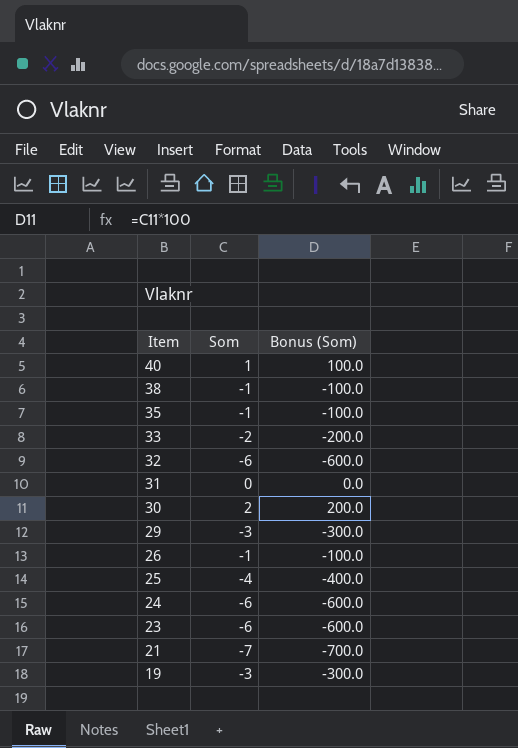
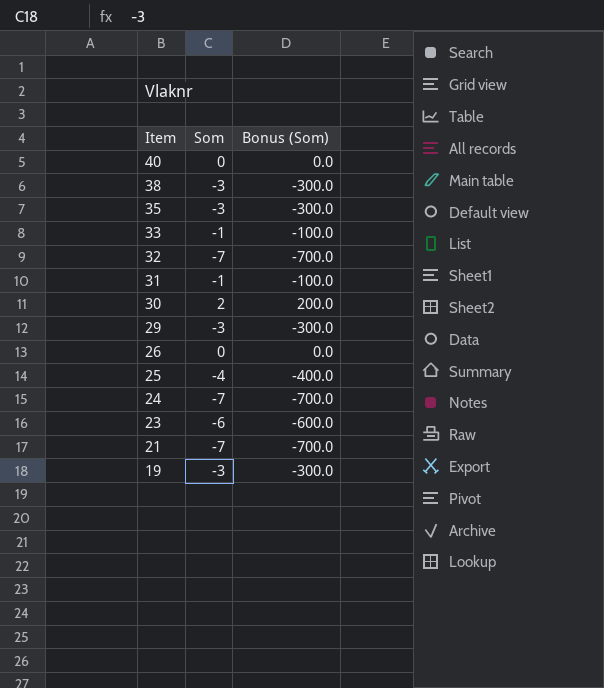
40 | Som: 1 -> 0
40 | Bonus (Som): 100.0 -> 0.0
38 | Som: -1 -> -3
38 | Bonus (Som): -100.0 -> -300.0
35 | Som: -1 -> -3
35 | Bonus (Som): -100.0 -> -300.0
33 | Som: -2 -> -1
33 | Bonus (Som): -200.0 -> -100.0
32 | Som: -6 -> -7
32 | Bonus (Som): -600.0 -> -700.0
31 | Som: 0 -> -1
31 | Bonus (Som): 0.0 -> -100.0
26 | Som: -1 -> 0
26 | Bonus (Som): -100.0 -> 0.0
24 | Som: -6 -> -7
24 | Bonus (Som): -600.0 -> -700.0

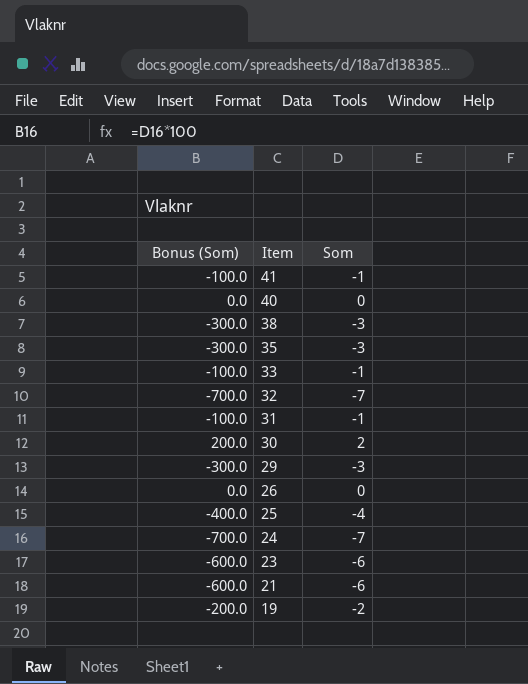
column Bonus (Som) | position: 3 -> 1
row 41: none -> -100.0 | -1
21 | Bonus (Som): -700.0 -> -600.0
21 | Som: -7 -> -6
19 | Bonus (Som): -300.0 -> -200.0
19 | Som: -3 -> -2

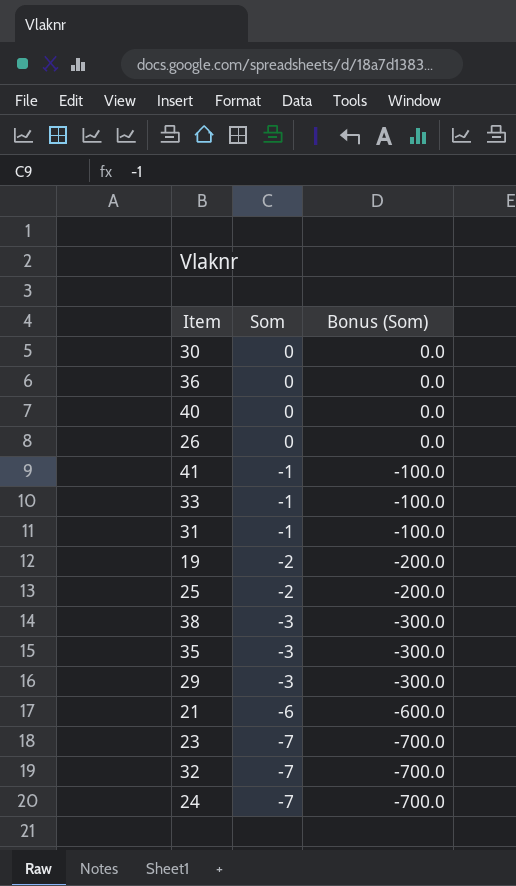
row order: Item descending -> Som descending
column Bonus (Som) | position: 1 -> 3
30 | Som: 2 -> 0
30 | Bonus (Som): 200.0 -> 0.0
row 36: none -> 0 | 0.0
25 | Som: -4 -> -2
25 | Bonus (Som): -400.0 -> -200.0
23 | Som: -6 -> -7
23 | Bonus (Som): -600.0 -> -700.0

